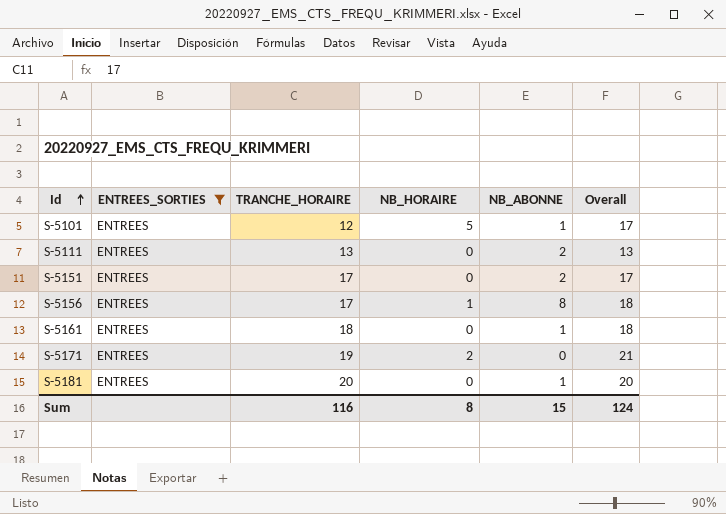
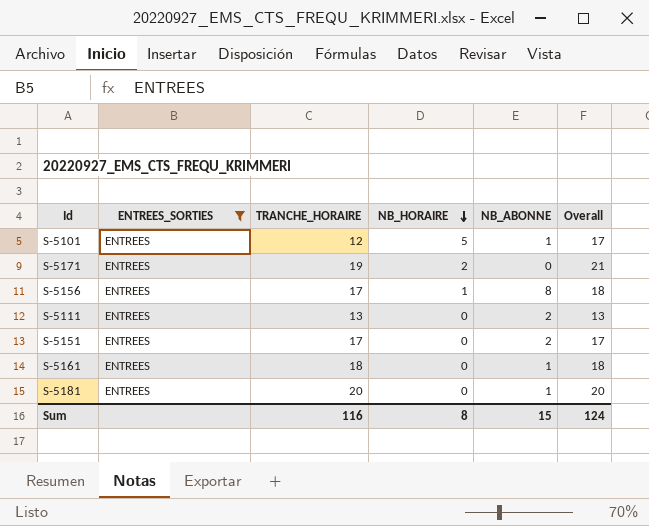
row order: Id ascending -> NB_HORAIRE descending

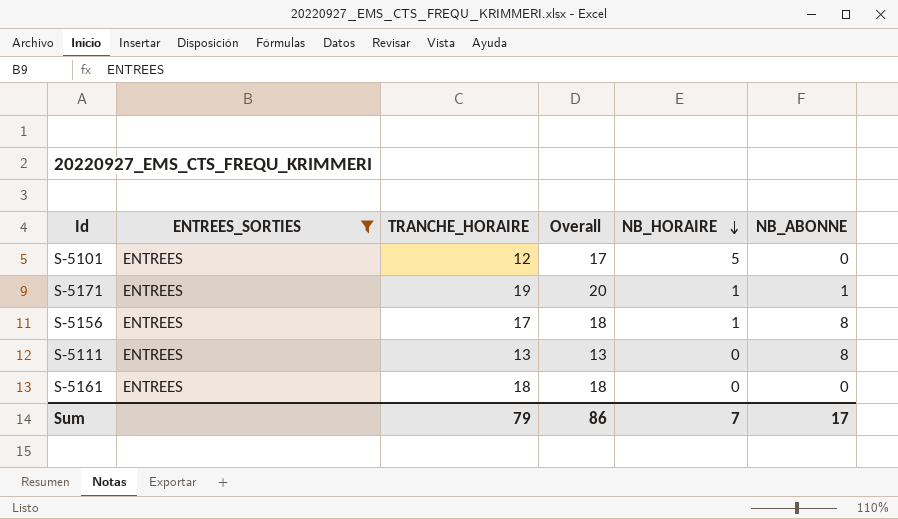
column Overall | position: 6 -> 4
row S-5151: ENTREES | 17 | 0 | 2 | 17 -> none
row S-5181: ENTREES | 20 | 0 | 1 | 20 -> none
S-5101 | NB_ABONNE: 1 -> 0
S-5171 | Overall: 21 -> 20
S-5171 | NB_HORAIRE: 2 -> 1
S-5171 | NB_ABONNE: 0 -> 1
S-5111 | NB_ABONNE: 2 -> 8
S-5161 | NB_ABONNE: 1 -> 0
Sum | TRANCHE_HORAIRE: 116 -> 79
Sum | Overall: 124 -> 86
Sum | NB_HORAIRE: 8 -> 7
Sum | NB_ABONNE: 15 -> 17

